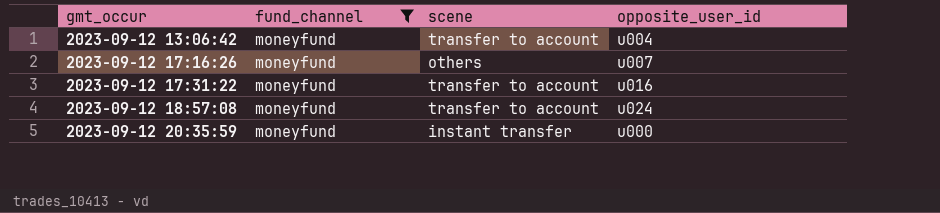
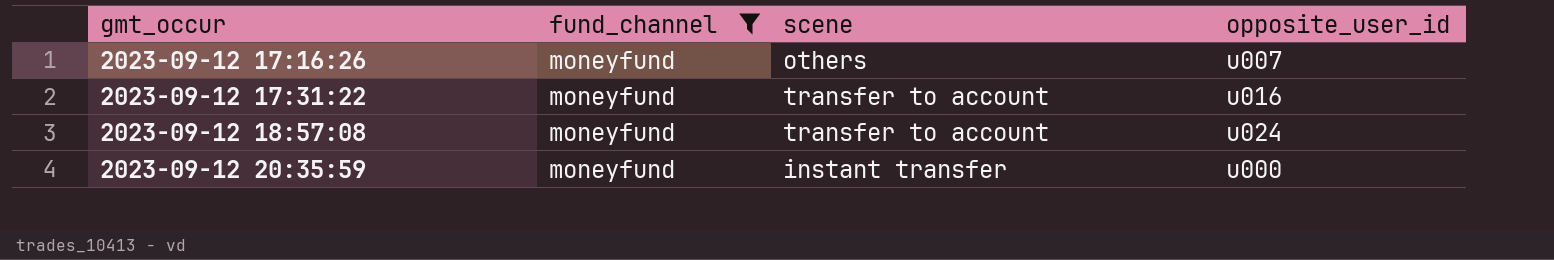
row 2023-09-12 13:06:42: moneyfund | transfer to account | u004 -> none

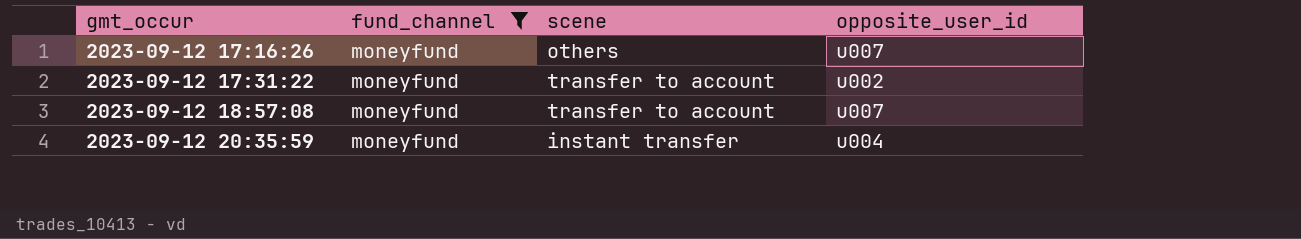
2023-09-12 17:31:22 | opposite_user_id: u016 -> u002
2023-09-12 18:57:08 | opposite_user_id: u024 -> u007
2023-09-12 20:35:59 | opposite_user_id: u000 -> u004

